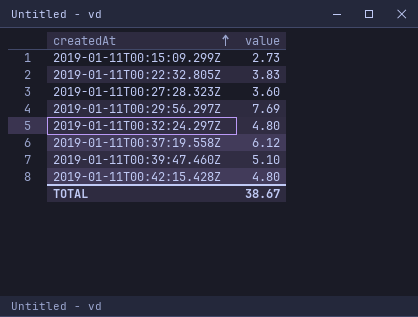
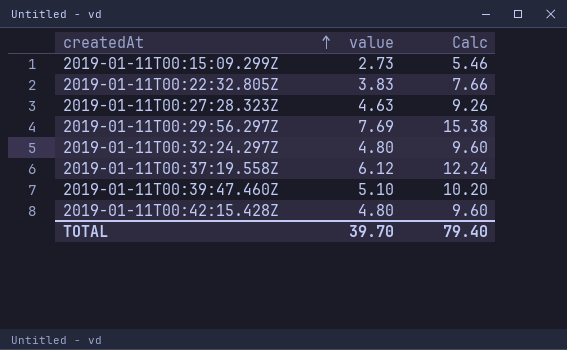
column Calc | formula: none -> [value] * 2
2019-01-11T00:27:28.323Z | value: 3.60 -> 4.63
TOTAL | value: 38.67 -> 39.70

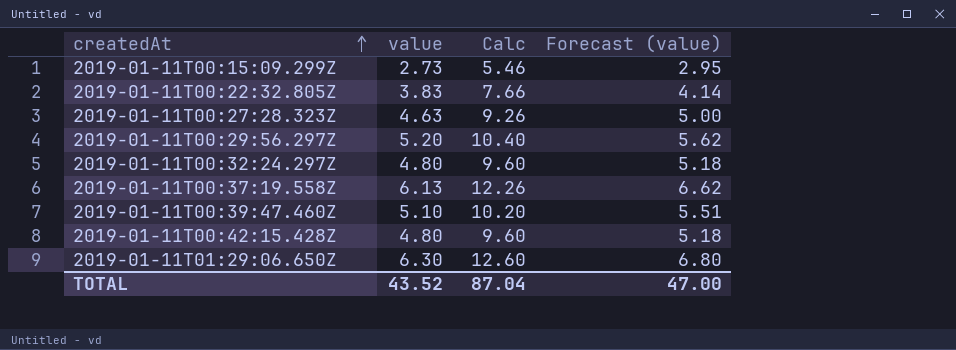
column Forecast (value) | formula: none -> [value] * 1.08
2019-01-11T00:29:56.297Z | value: 7.69 -> 5.20
2019-01-11T00:29:56.297Z | Calc: 15.38 -> 10.40
2019-01-11T00:37:19.558Z | value: 6.12 -> 6.13
2019-01-11T00:37:19.558Z | Calc: 12.24 -> 12.26
row 2019-01-11T01:29:06.650Z: none -> 6.30 | 12.60 | 6.80
TOTAL | value: 39.70 -> 43.52
TOTAL | Calc: 79.40 -> 87.04

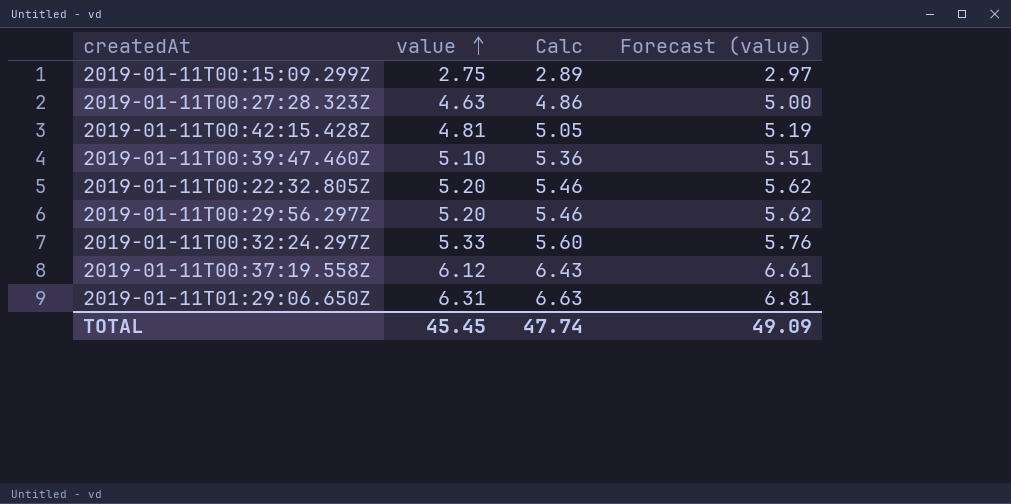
row order: createdAt ascending -> value ascending
column Calc | formula: [value] * 2 -> [value] * 1.05
2019-01-11T00:15:09.299Z | value: 2.73 -> 2.75
2019-01-11T00:15:09.299Z | Forecast (value): 2.95 -> 2.97
2019-01-11T00:42:15.428Z | value: 4.80 -> 4.81
2019-01-11T00:42:15.428Z | Forecast (value): 5.18 -> 5.19
2019-01-11T00:22:32.805Z | value: 3.83 -> 5.20
2019-01-11T00:22:32.805Z | Forecast (value): 4.14 -> 5.62
2019-01-11T00:32:24.297Z | value: 4.80 -> 5.33
2019-01-11T00:32:24.297Z | Forecast (value): 5.18 -> 5.76
2019-01-11T00:37:19.558Z | value: 6.13 -> 6.12
2019-01-11T00:37:19.558Z | Forecast (value): 6.62 -> 6.61
2019-01-11T01:29:06.650Z | value: 6.30 -> 6.31
2019-01-11T01:29:06.650Z | Forecast (value): 6.80 -> 6.81
TOTAL | value: 43.52 -> 45.45
TOTAL | Calc: 87.04 -> 47.74
TOTAL | Forecast (value): 47.00 -> 49.09

